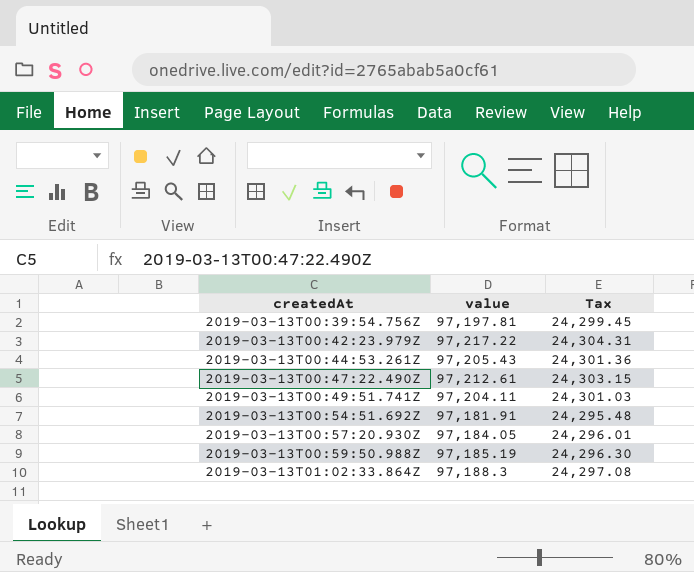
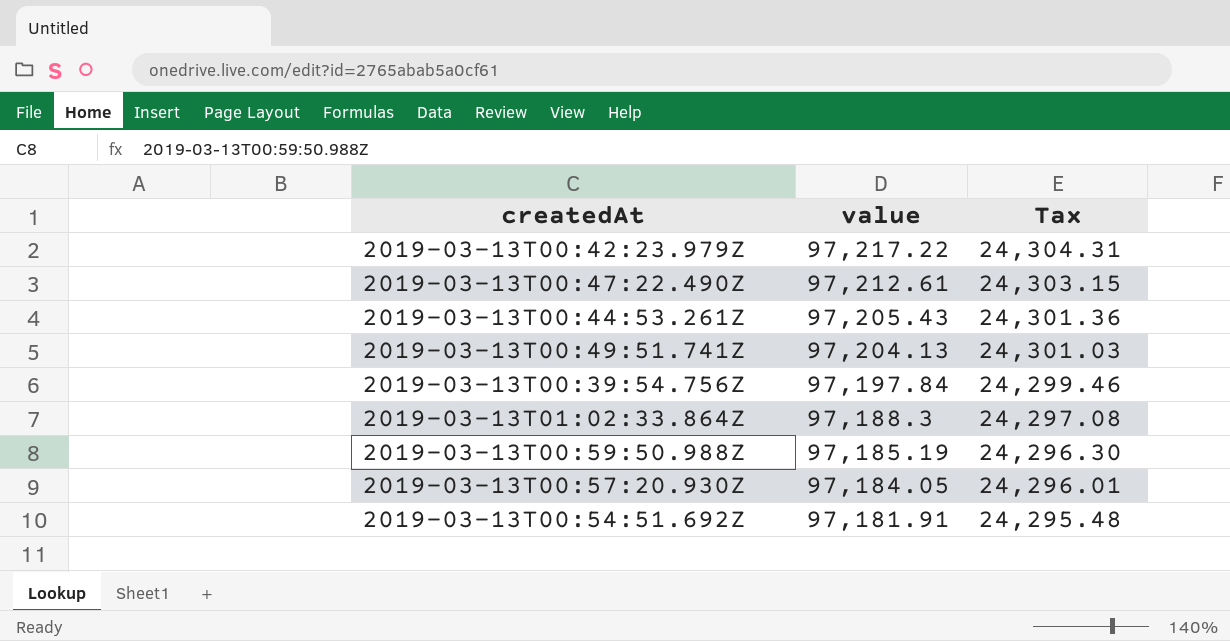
row order: createdAt ascending -> value descending
2019-03-13T00:49:51.741Z | value: 97,204.11 -> 97,204.13
2019-03-13T00:39:54.756Z | value: 97,197.81 -> 97,197.84
2019-03-13T00:39:54.756Z | Tax: 24,299.45 -> 24,299.46

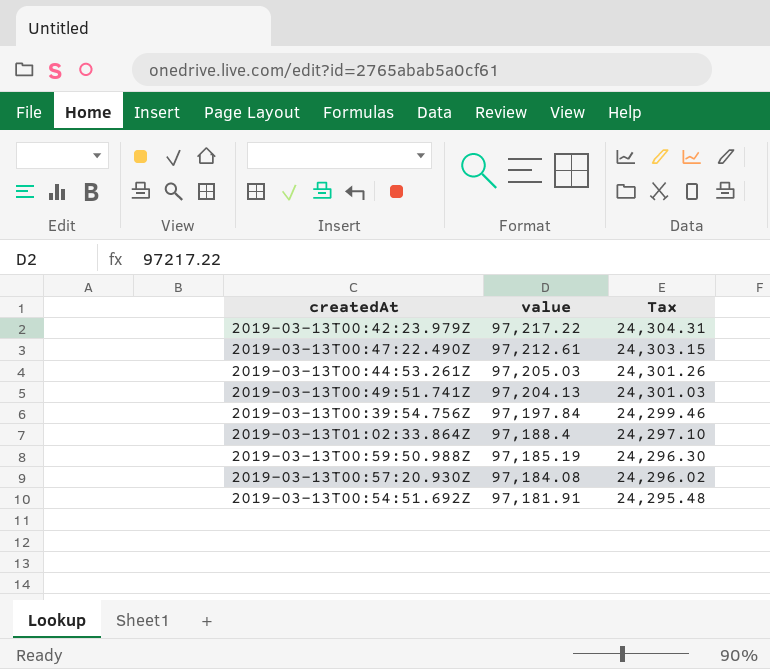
2019-03-13T00:44:53.261Z | value: 97,205.43 -> 97,205.03
2019-03-13T00:44:53.261Z | Tax: 24,301.36 -> 24,301.26
2019-03-13T01:02:33.864Z | value: 97,188.3 -> 97,188.4
2019-03-13T01:02:33.864Z | Tax: 24,297.08 -> 24,297.10
2019-03-13T00:57:20.930Z | value: 97,184.05 -> 97,184.08
2019-03-13T00:57:20.930Z | Tax: 24,296.01 -> 24,296.02

